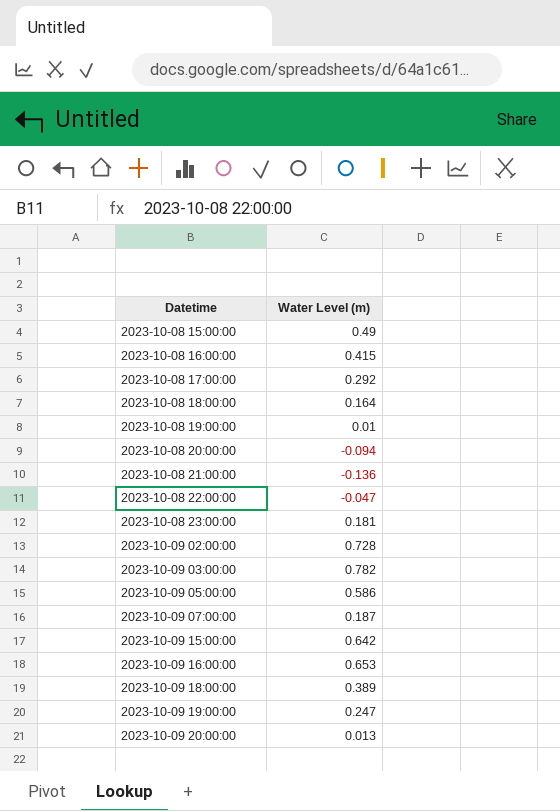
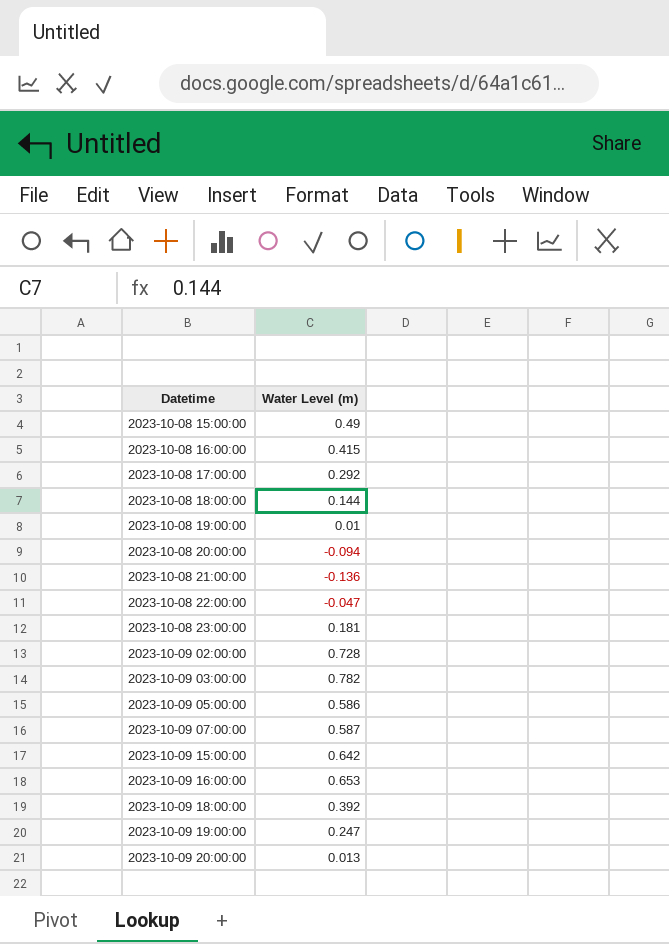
2023-10-08 18:00:00 | Water Level (m): 0.164 -> 0.144
2023-10-09 07:00:00 | Water Level (m): 0.187 -> 0.587
2023-10-09 18:00:00 | Water Level (m): 0.389 -> 0.392

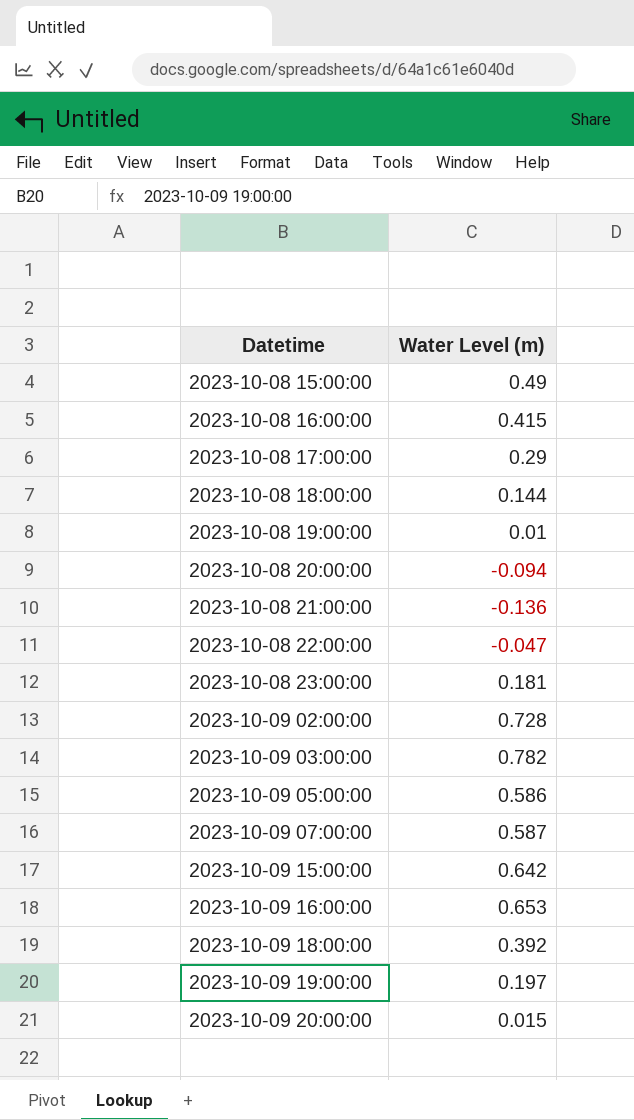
2023-10-08 17:00:00 | Water Level (m): 0.292 -> 0.29
2023-10-09 19:00:00 | Water Level (m): 0.247 -> 0.197
2023-10-09 20:00:00 | Water Level (m): 0.013 -> 0.015

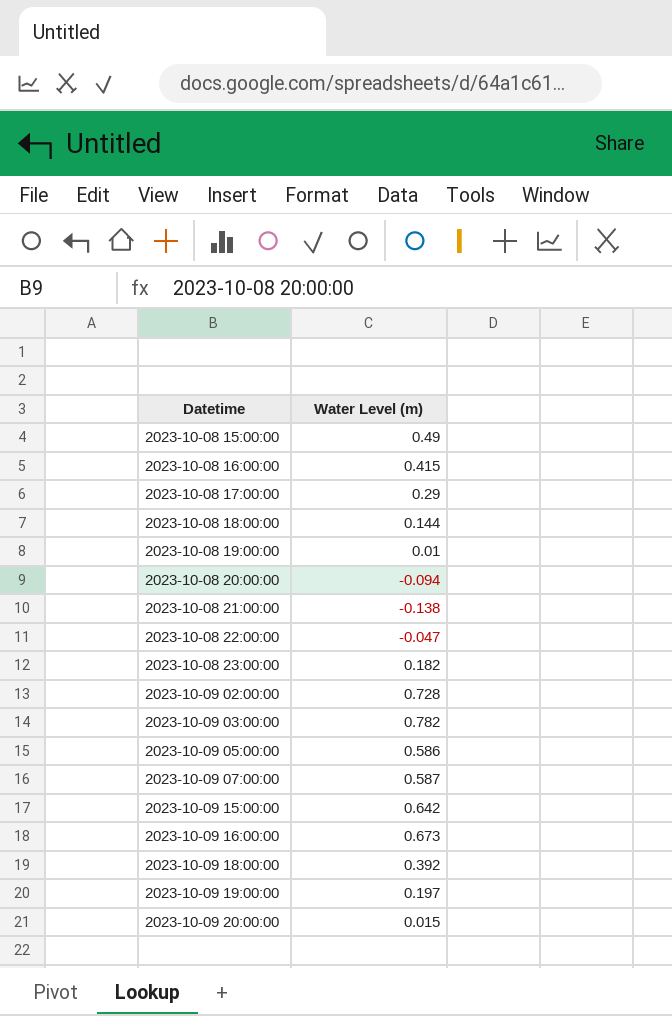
2023-10-08 21:00:00 | Water Level (m): -0.136 -> -0.138
2023-10-08 23:00:00 | Water Level (m): 0.181 -> 0.182
2023-10-09 16:00:00 | Water Level (m): 0.653 -> 0.673

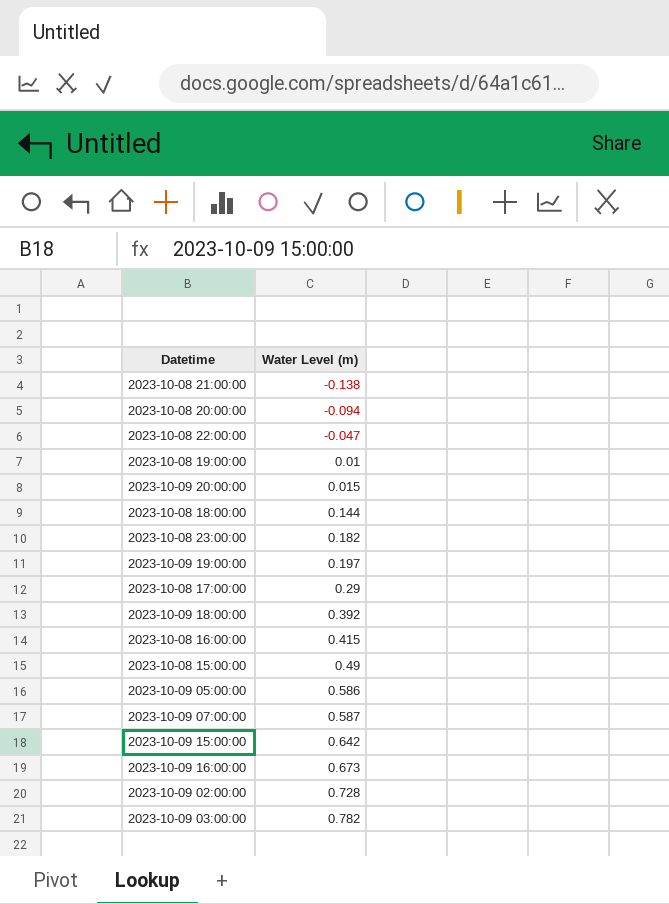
row order: Datetime ascending -> Water Level (m) ascending

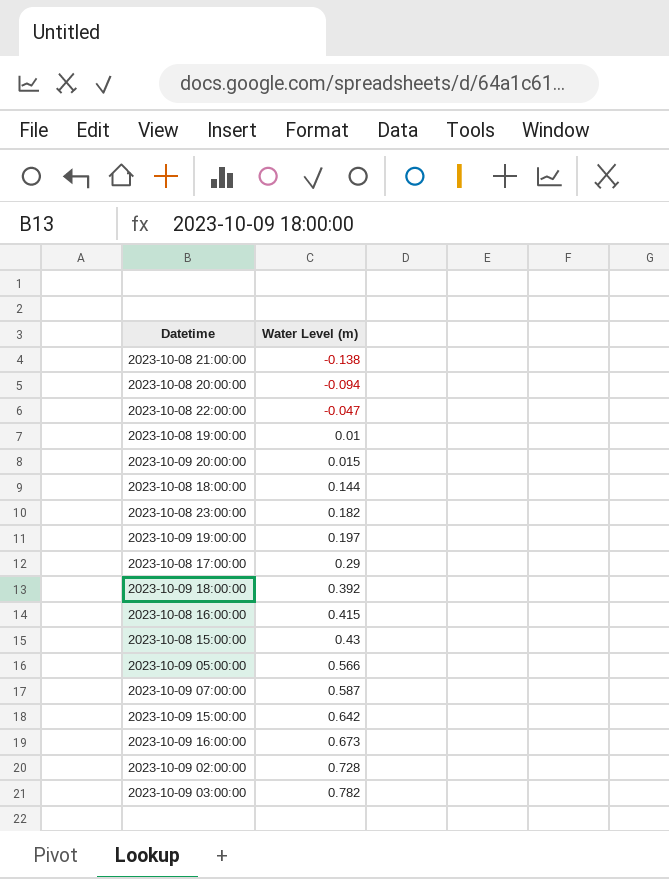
2023-10-08 15:00:00 | Water Level (m): 0.49 -> 0.43
2023-10-09 05:00:00 | Water Level (m): 0.586 -> 0.566

